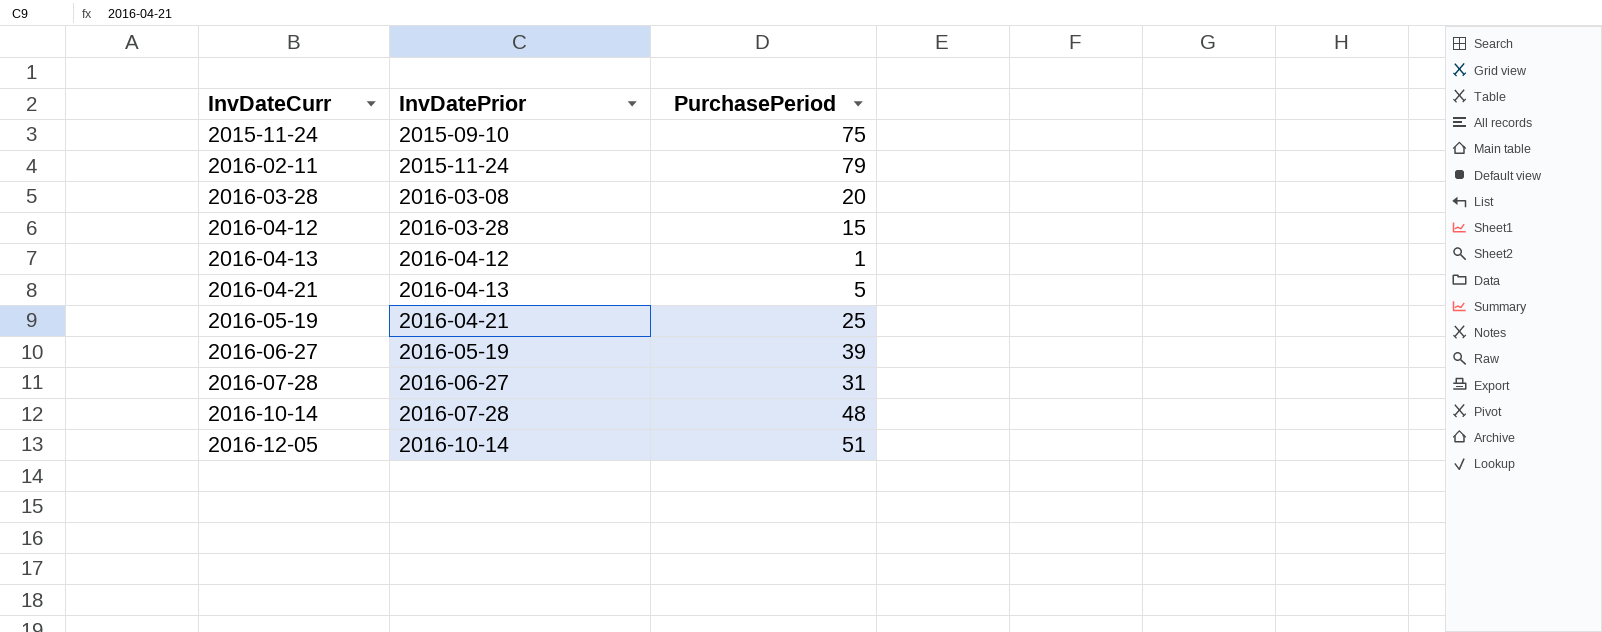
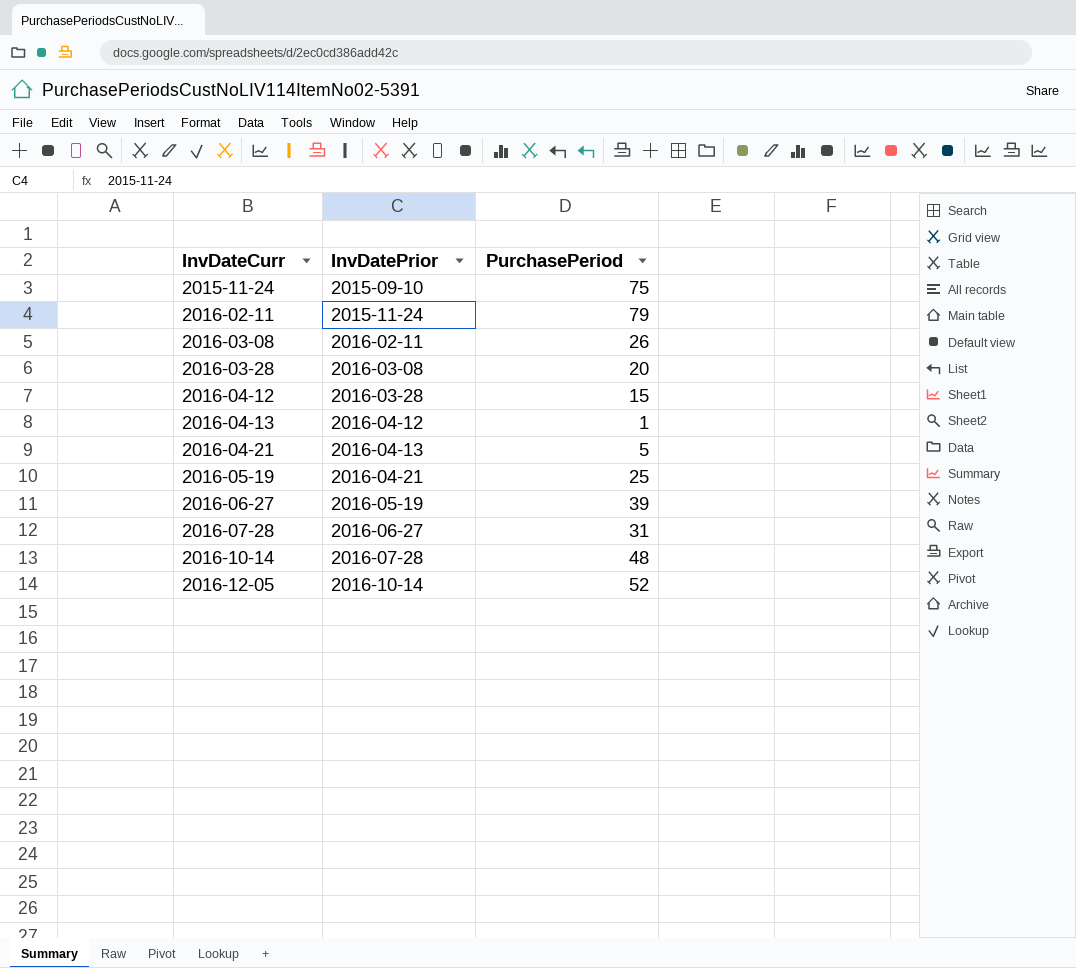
row 2016-03-08: none -> 2016-02-11 | 26
2016-12-05 | PurchasePeriod: 51 -> 52

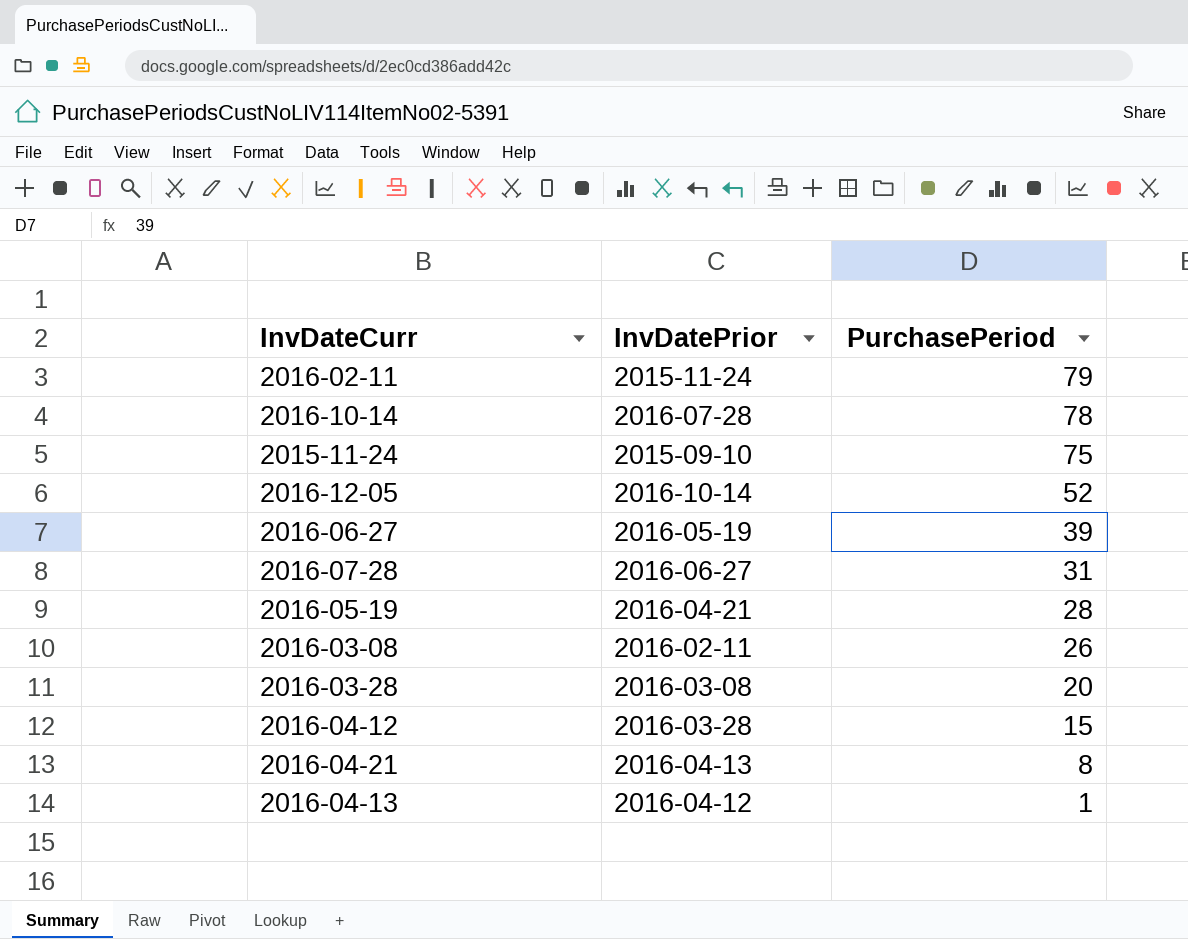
row order: InvDateCurr ascending -> PurchasePeriod descending
2016-10-14 | PurchasePeriod: 48 -> 78
2016-05-19 | PurchasePeriod: 25 -> 28
2016-04-21 | PurchasePeriod: 5 -> 8

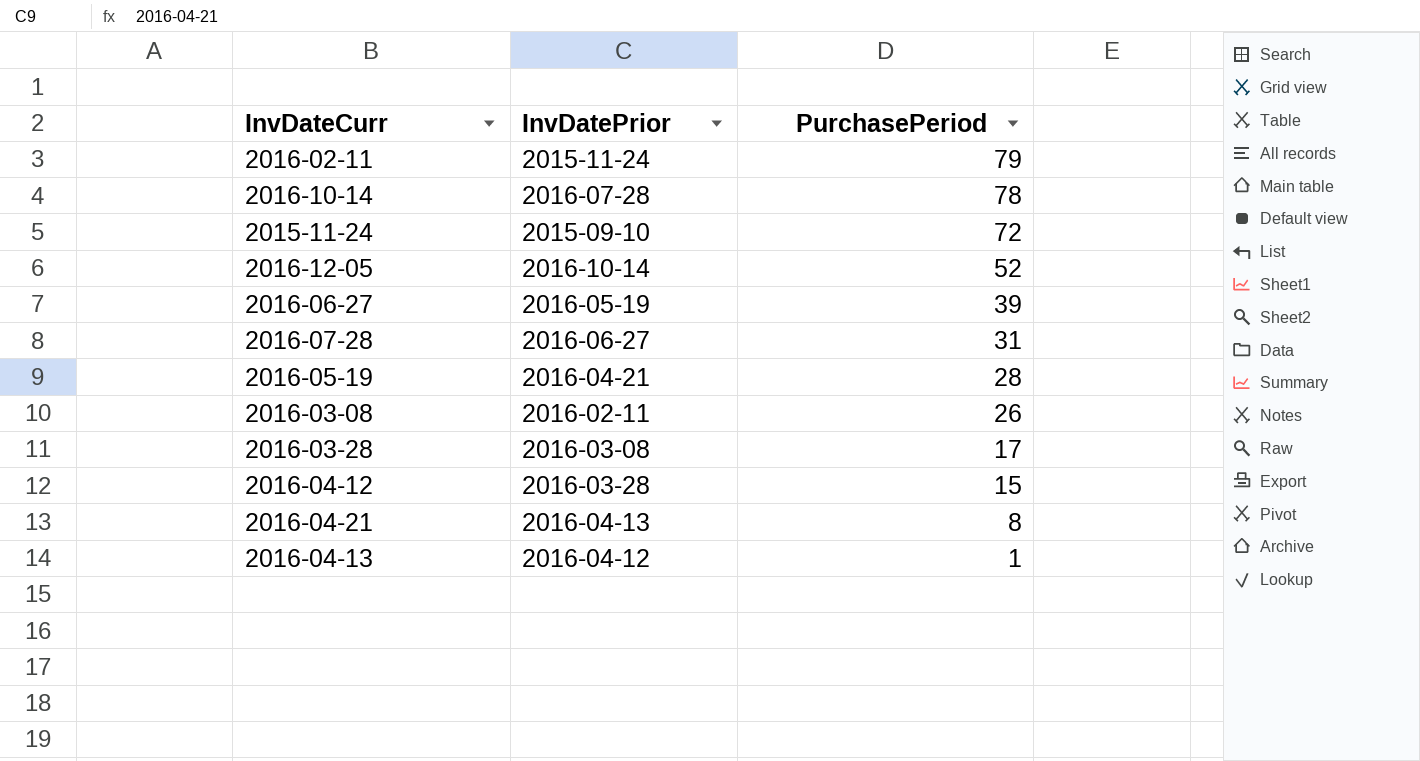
2015-11-24 | PurchasePeriod: 75 -> 72
2016-03-28 | PurchasePeriod: 20 -> 17

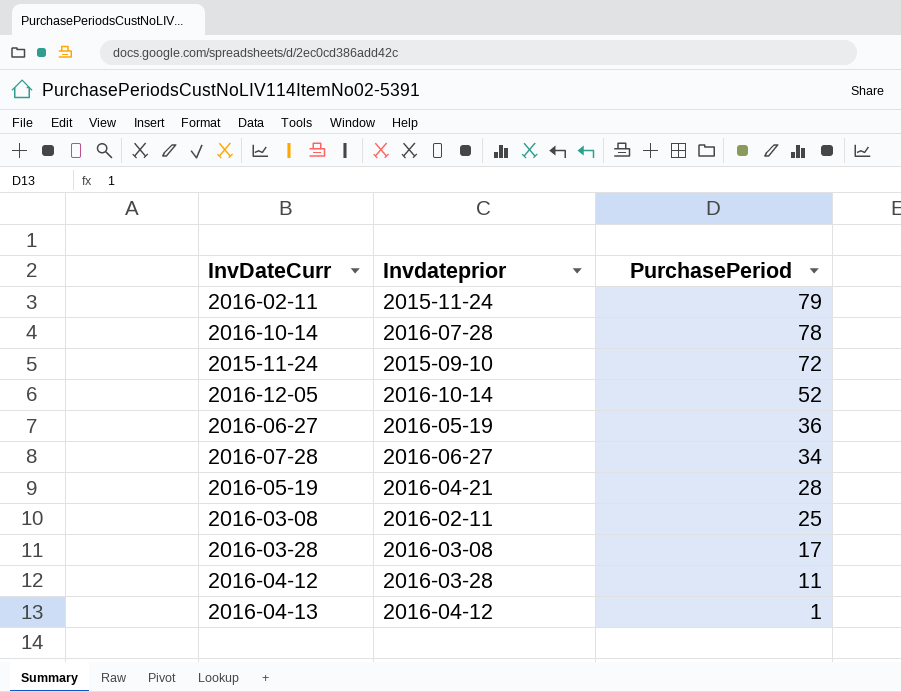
column name: InvDatePrior -> Invdateprior
row 2016-04-21: 2016-04-13 | 8 -> none
2016-06-27 | PurchasePeriod: 39 -> 36
2016-07-28 | PurchasePeriod: 31 -> 34
2016-03-08 | PurchasePeriod: 26 -> 25
2016-04-12 | PurchasePeriod: 15 -> 11

